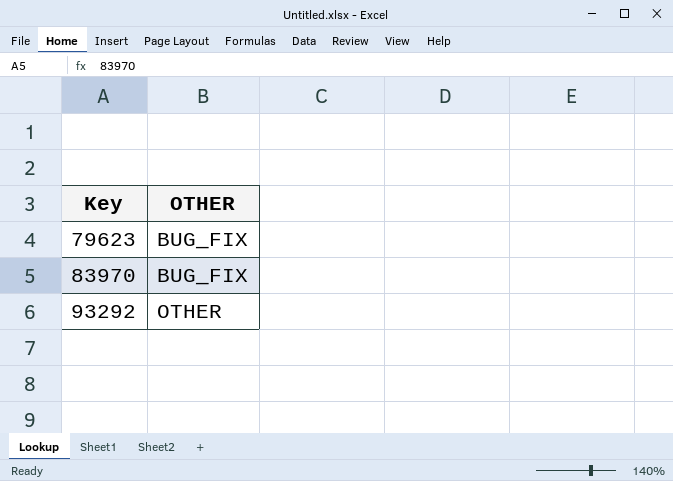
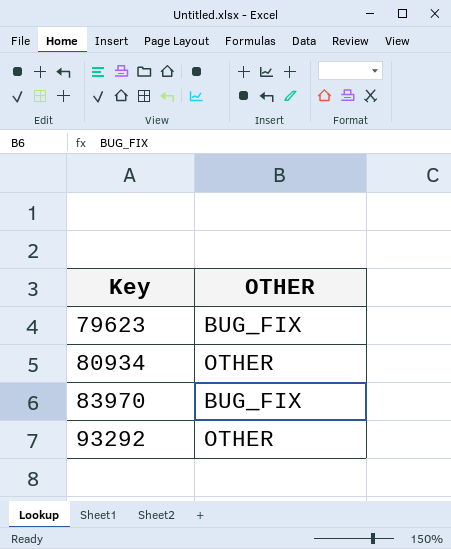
row 80934: none -> OTHER

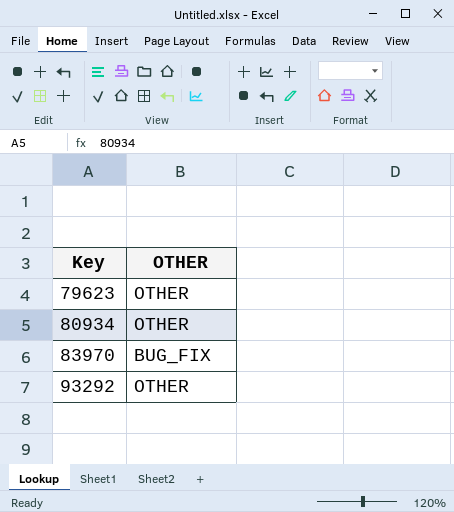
79623 | OTHER: BUG_FIX -> OTHER

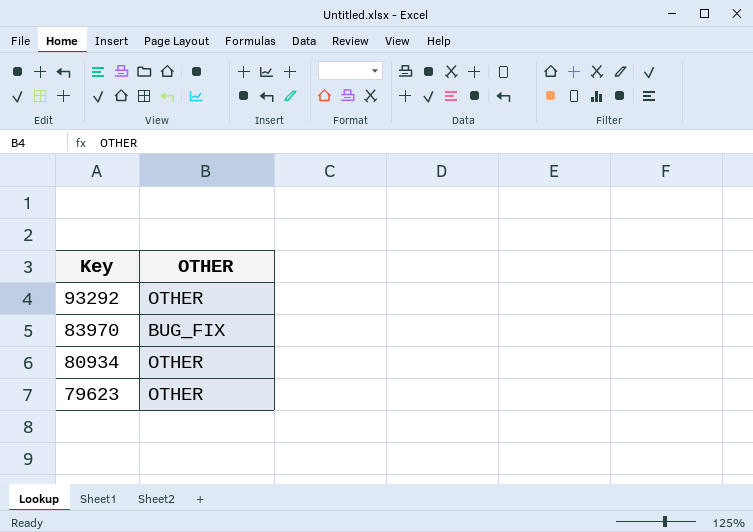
row order: Key ascending -> Key descending

